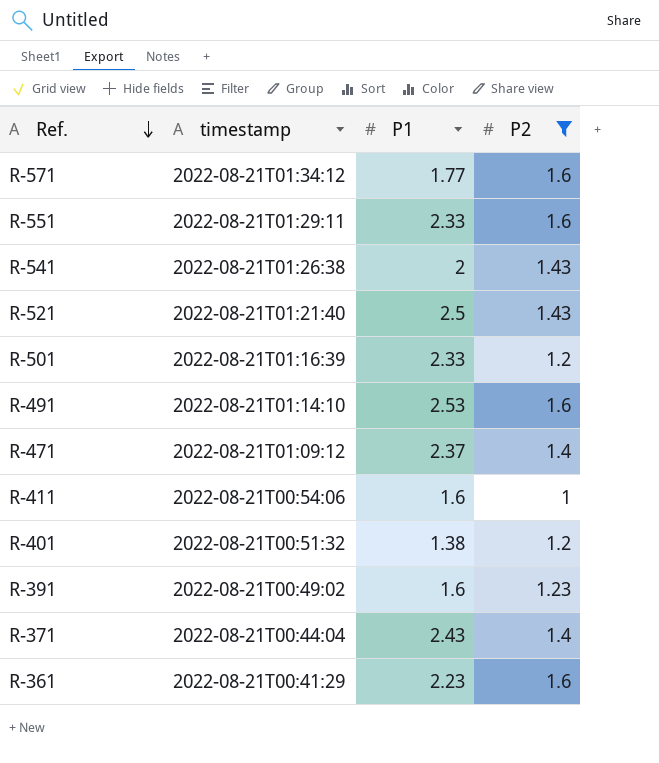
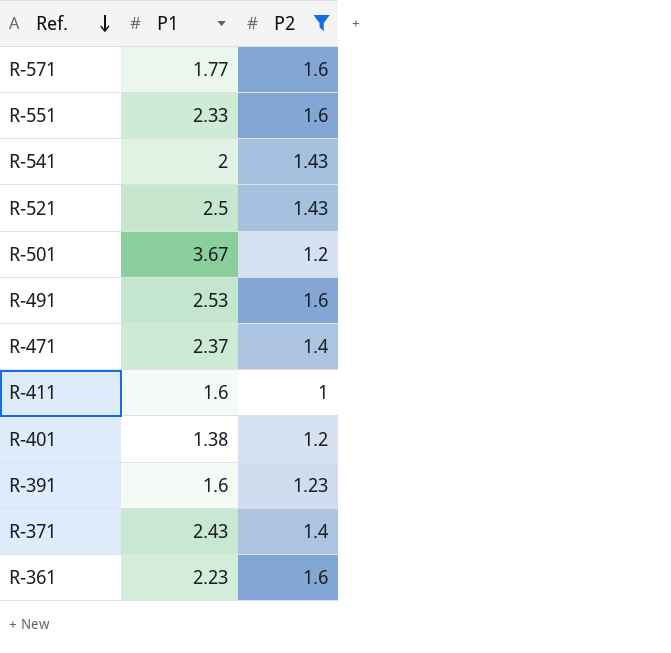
column timestamp | position: 2 -> none
R-501 | P1: 2.33 -> 3.67

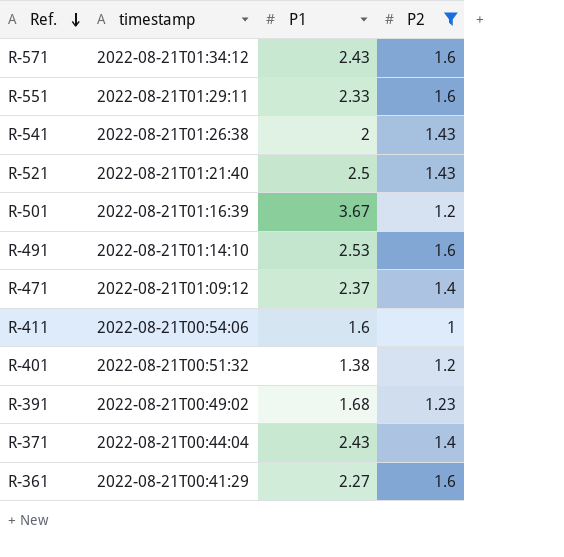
column timestamp | position: none -> 2
R-571 | P1: 1.77 -> 2.43
R-391 | P1: 1.6 -> 1.68
R-361 | P1: 2.23 -> 2.27

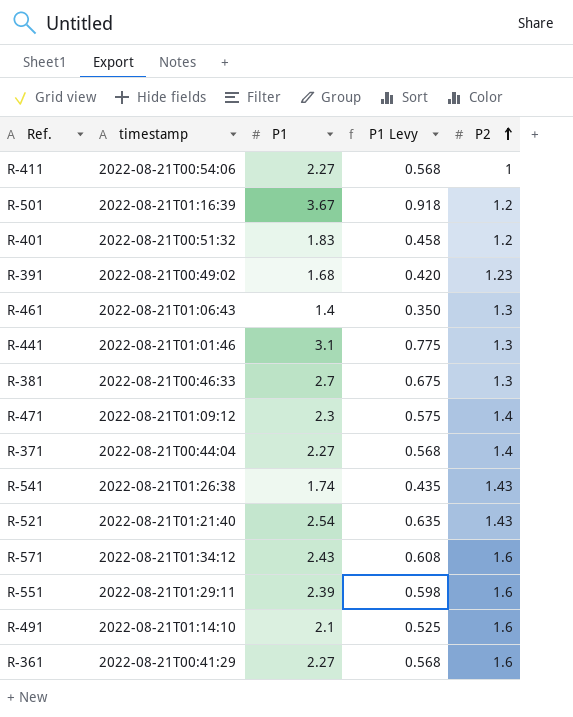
filter: P2 != 1.3 -> none
row order: Ref. descending -> P2 ascending
column P1 Levy | formula: none -> [P1] * 0.25
R-411 | P1: 1.6 -> 2.27
R-401 | P1: 1.38 -> 1.83
R-471 | P1: 2.37 -> 2.3
R-371 | P1: 2.43 -> 2.27
R-541 | P1: 2 -> 1.74
R-521 | P1: 2.5 -> 2.54
R-551 | P1: 2.33 -> 2.39
R-491 | P1: 2.53 -> 2.1

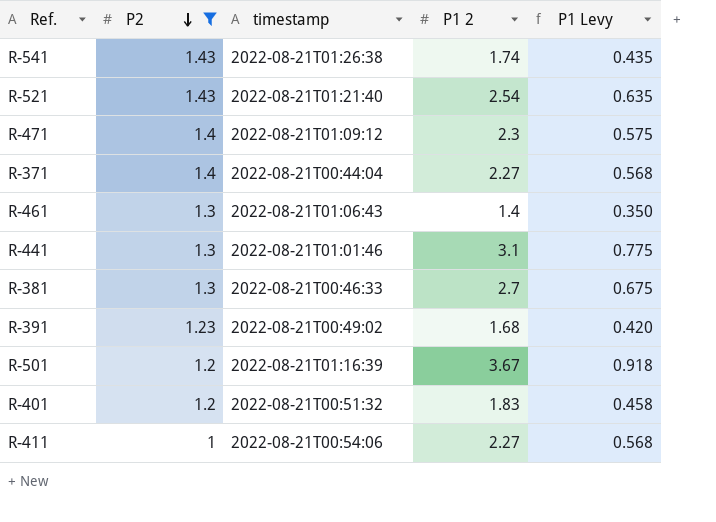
filter: none -> P2 != 1.6
row order: P2 ascending -> P2 descending
column P2 | position: 5 -> 2
column name: P1 -> P1 2

